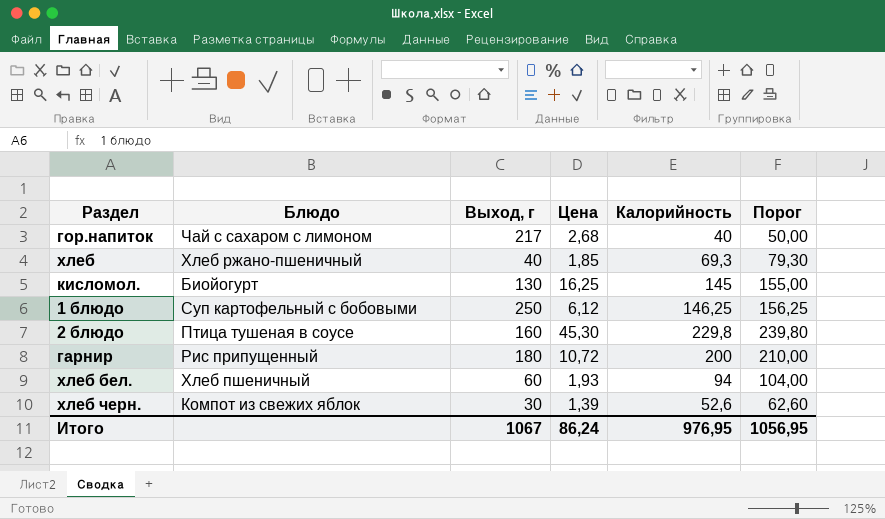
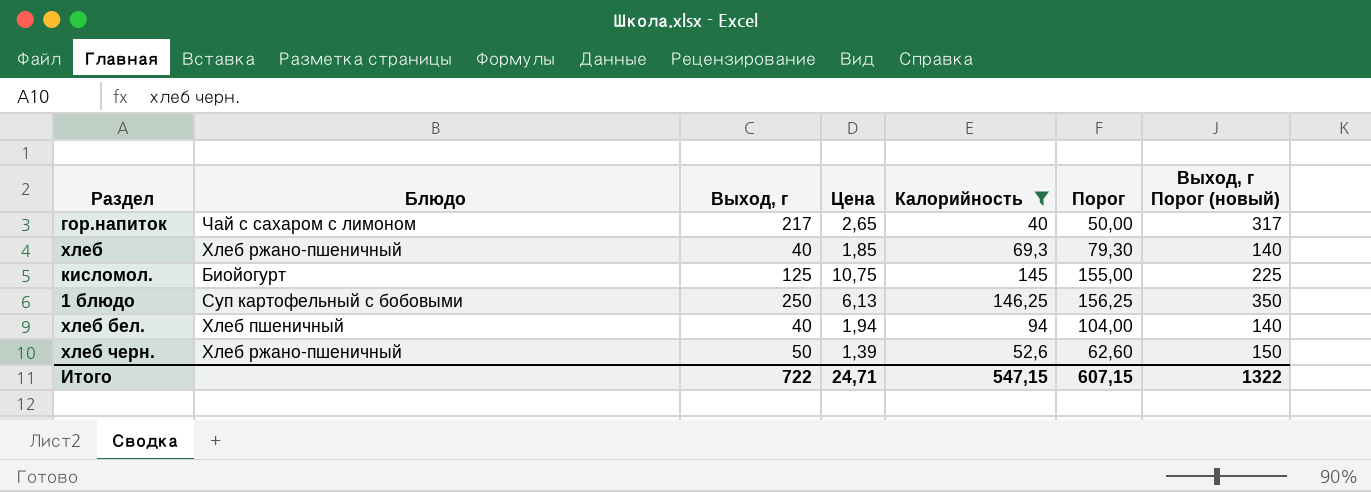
filter: none -> Калорийность <= 146,25
column Выход, г Порог (новый) | formula: none -> [Выход, г] + 100
гор.напиток | Цена: 2,68 -> 2,65
кисломол. | Выход, г: 130 -> 125
кисломол. | Цена: 16,25 -> 10,75
1 блюдо | Цена: 6,12 -> 6,13
хлеб бел. | Выход, г: 60 -> 40
хлеб бел. | Цена: 1,93 -> 1,94
хлеб черн. | Блюдо: Компот из свежих яблок -> Хлеб ржано-пшеничный
хлеб черн. | Выход, г: 30 -> 50
Итого | Выход, г: 1067 -> 722
Итого | Цена: 86,24 -> 24,71
Итого | Калорийность: 976,95 -> 547,15
Итого | Порог: 1056,95 -> 607,15

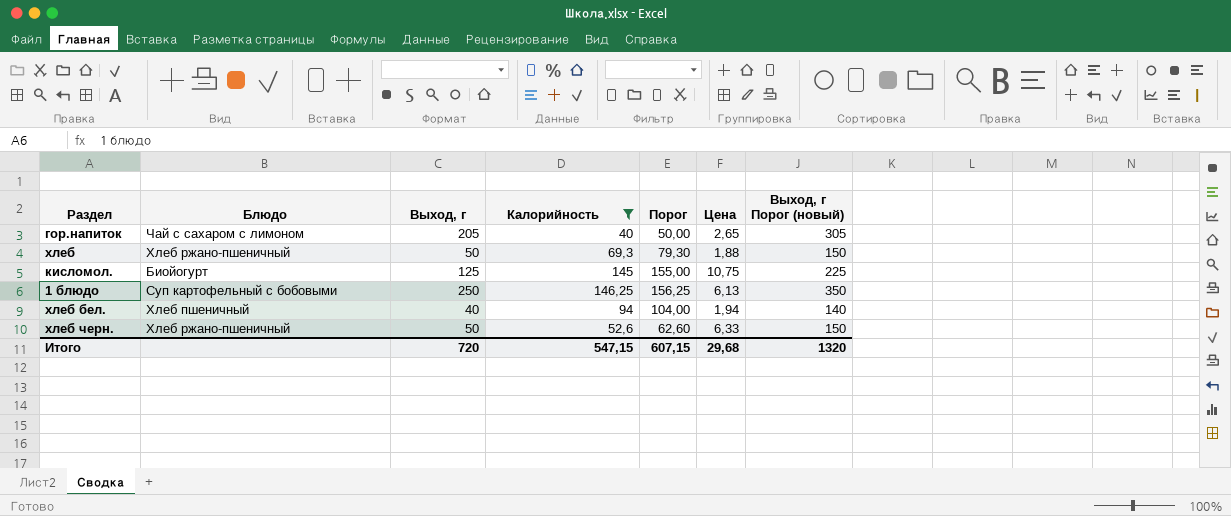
column Цена | position: 4 -> 6
гор.напиток | Выход, г: 217 -> 205
гор.напиток | Выход, г Порог (новый): 317 -> 305
хлеб | Выход, г: 40 -> 50
хлеб | Цена: 1,85 -> 1,88
хлеб | Выход, г Порог (новый): 140 -> 150
хлеб черн. | Цена: 1,39 -> 6,33
Итого | Выход, г: 722 -> 720
Итого | Цена: 24,71 -> 29,68
Итого | Выход, г Порог (новый): 1322 -> 1320

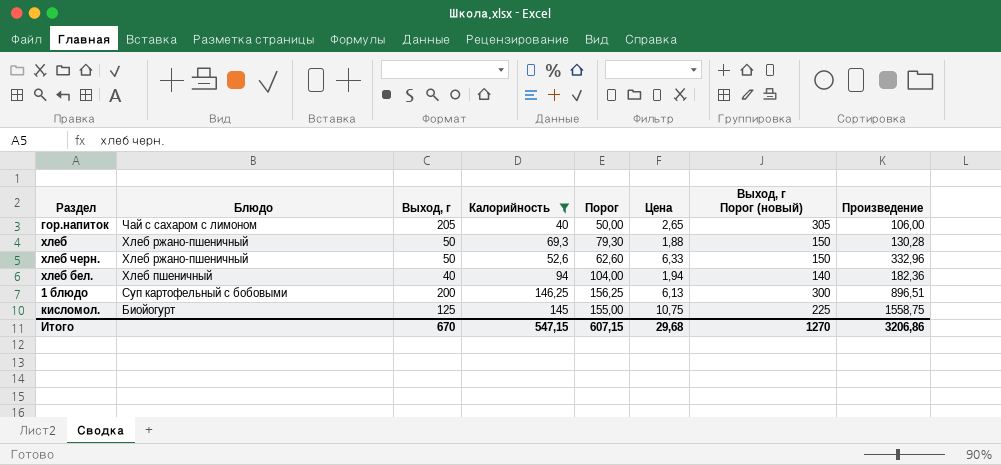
row order: none -> Блюдо descending
column Произведение | formula: none -> [Калорийность] * [Цена]
1 блюдо | Выход, г: 250 -> 200
1 блюдо | Выход, г Порог (новый): 350 -> 300
Итого | Выход, г: 720 -> 670
Итого | Выход, г Порог (новый): 1320 -> 1270

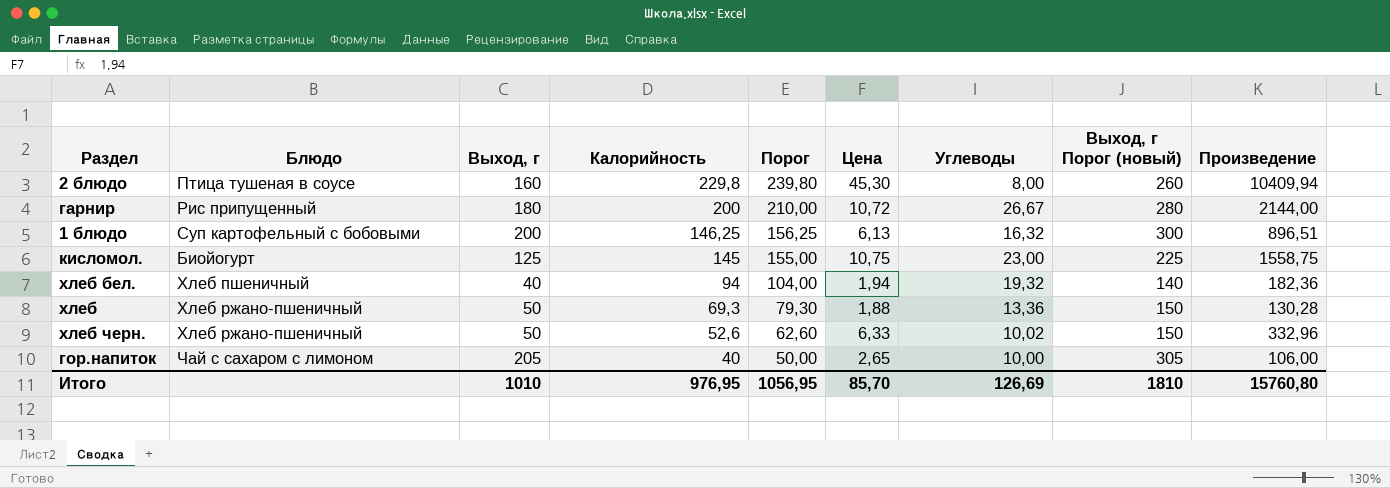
filter: Калорийность <= 146,25 -> none
row order: Блюдо descending -> Калорийность descending
column Углеводы | position: none -> 7
Итого | Выход, г: 670 -> 1010
Итого | Калорийность: 547,15 -> 976,95
Итого | Порог: 607,15 -> 1056,95
Итого | Цена: 29,68 -> 85,70
Итого | Выход, г Порог (новый): 1270 -> 1810
Итого | Произведение: 3206,86 -> 15760,80

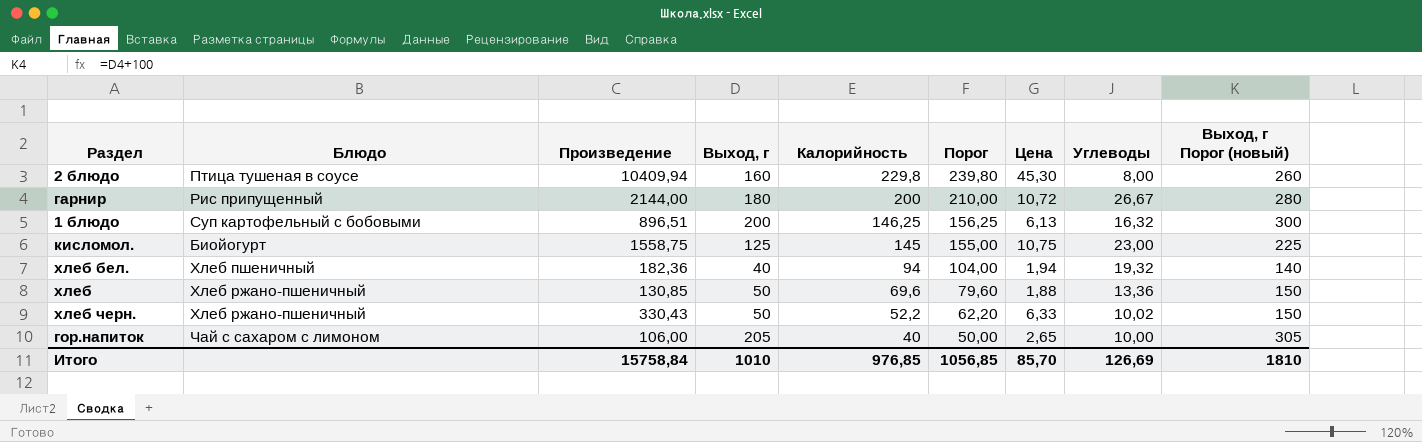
column Произведение | position: 9 -> 3
хлеб | Произведение: 130,28 -> 130,85
хлеб | Калорийность: 69,3 -> 69,6
хлеб | Порог: 79,30 -> 79,60
хлеб черн. | Произведение: 332,96 -> 330,43
хлеб черн. | Калорийность: 52,6 -> 52,2
хлеб черн. | Порог: 62,60 -> 62,20
Итого | Произведение: 15760,80 -> 15758,84
Итого | Калорийность: 976,95 -> 976,85
Итого | Порог: 1056,95 -> 1056,85

